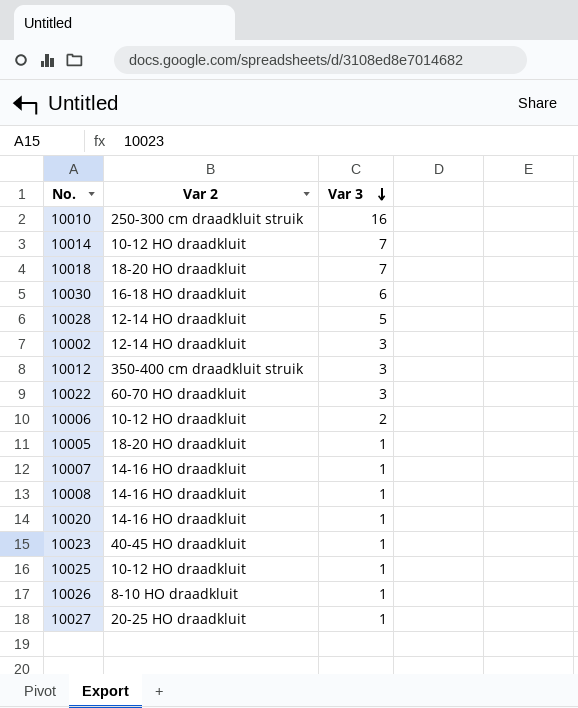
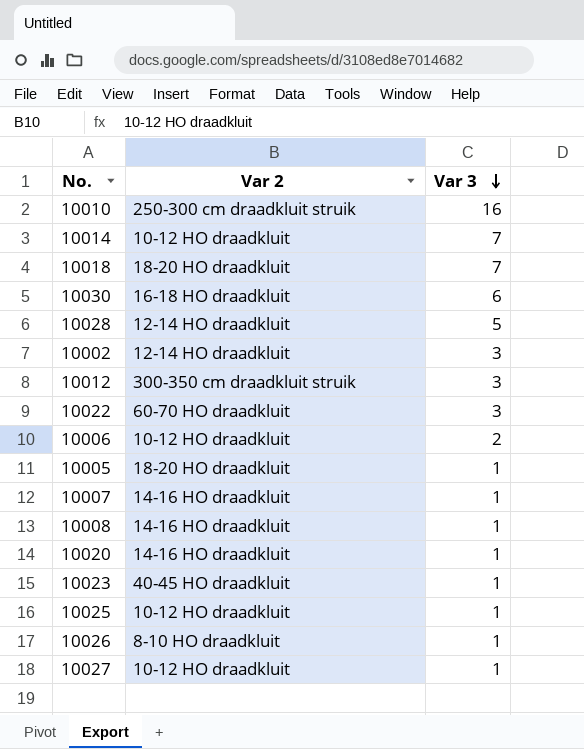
10012 | Var 2: 350-400 cm draadkluit struik -> 300-350 cm draadkluit struik
10027 | Var 2: 20-25 HO draadkluit -> 10-12 HO draadkluit

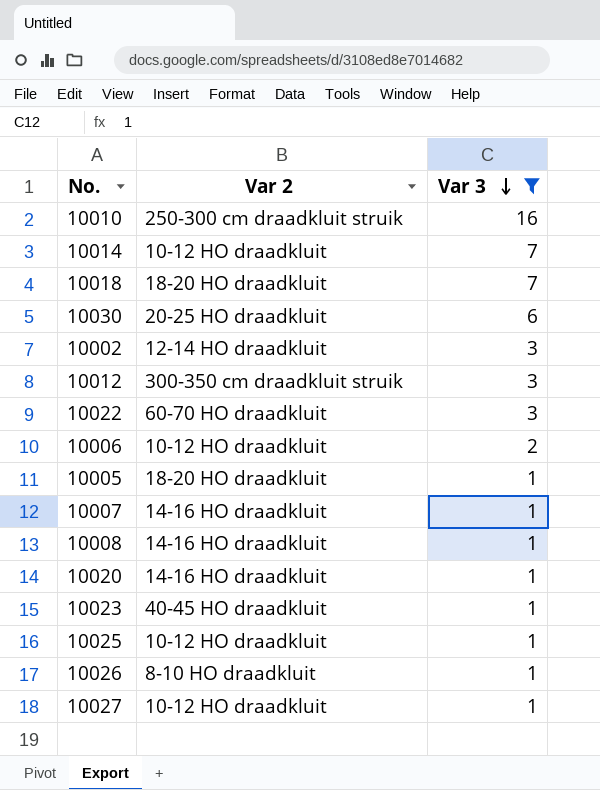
filter: none -> Var 3 != 5
10030 | Var 2: 16-18 HO draadkluit -> 20-25 HO draadkluit

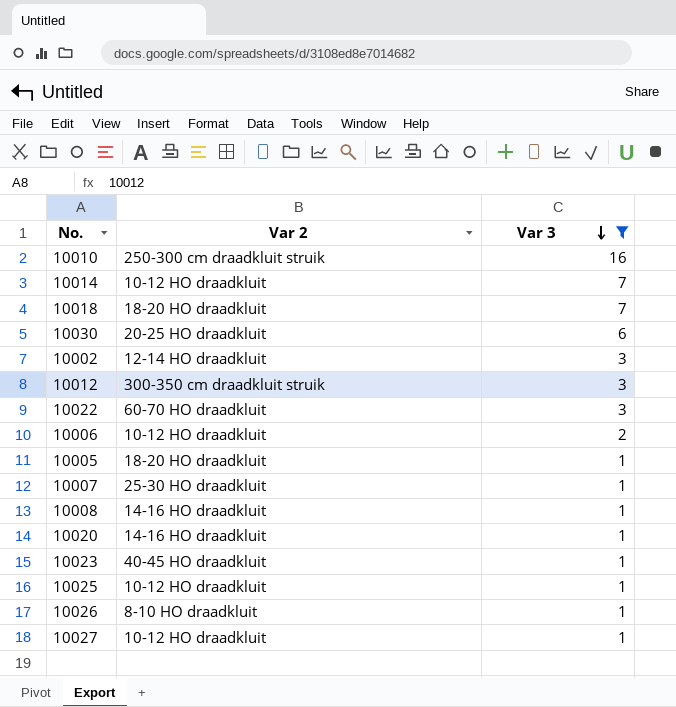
10007 | Var 2: 14-16 HO draadkluit -> 25-30 HO draadkluit

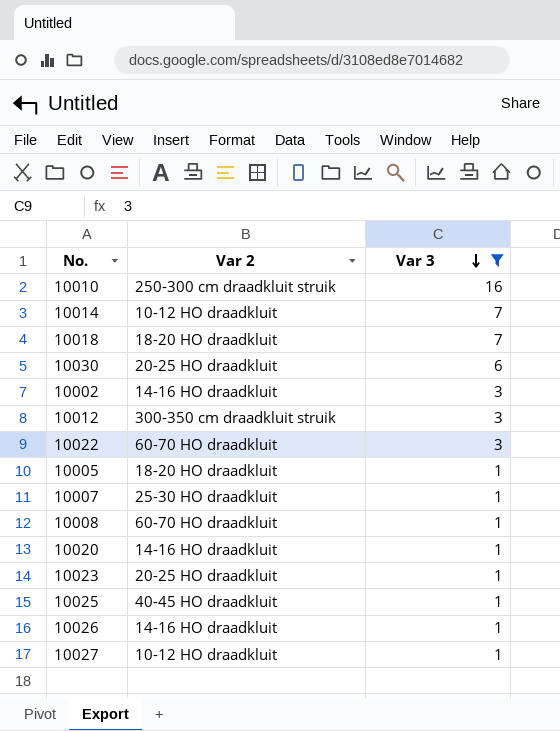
row 10006: 10-12 HO draadkluit | 2 -> none
10002 | Var 2: 12-14 HO draadkluit -> 14-16 HO draadkluit
10008 | Var 2: 14-16 HO draadkluit -> 60-70 HO draadkluit
10023 | Var 2: 40-45 HO draadkluit -> 20-25 HO draadkluit
10025 | Var 2: 10-12 HO draadkluit -> 40-45 HO draadkluit
10026 | Var 2: 8-10 HO draadkluit -> 14-16 HO draadkluit

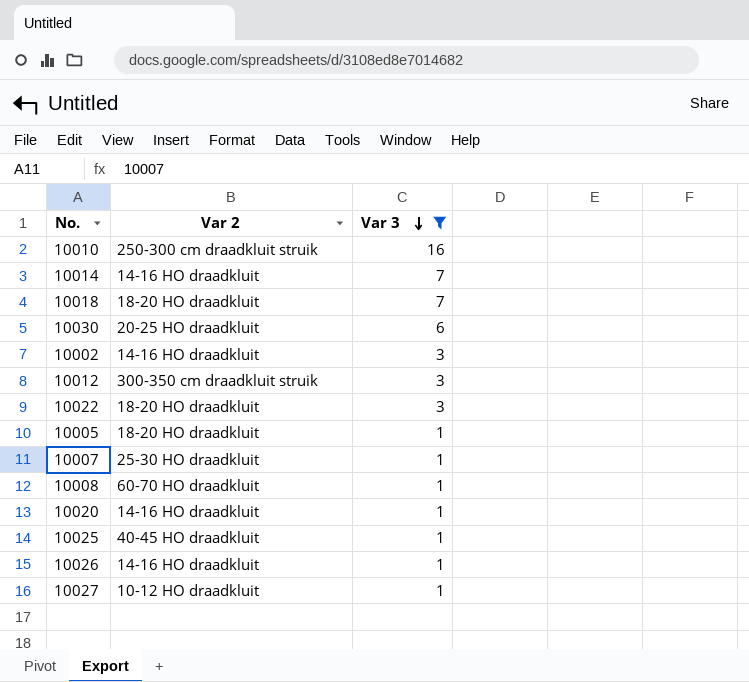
row 10023: 20-25 HO draadkluit | 1 -> none
10014 | Var 2: 10-12 HO draadkluit -> 14-16 HO draadkluit
10022 | Var 2: 60-70 HO draadkluit -> 18-20 HO draadkluit

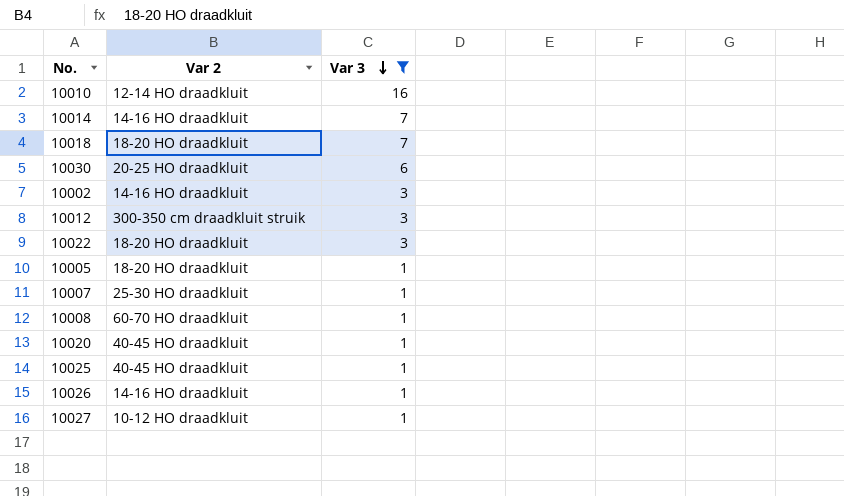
10010 | Var 2: 250-300 cm draadkluit struik -> 12-14 HO draadkluit
10020 | Var 2: 14-16 HO draadkluit -> 40-45 HO draadkluit

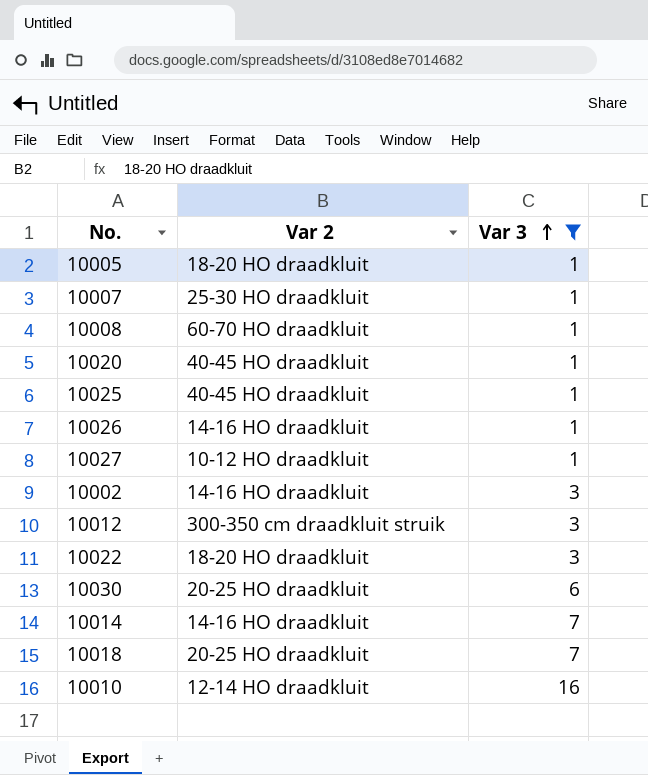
row order: Var 3 descending -> Var 3 ascending
10018 | Var 2: 18-20 HO draadkluit -> 20-25 HO draadkluit

